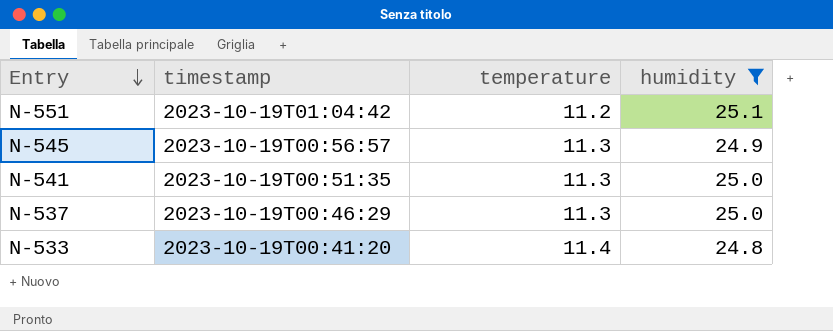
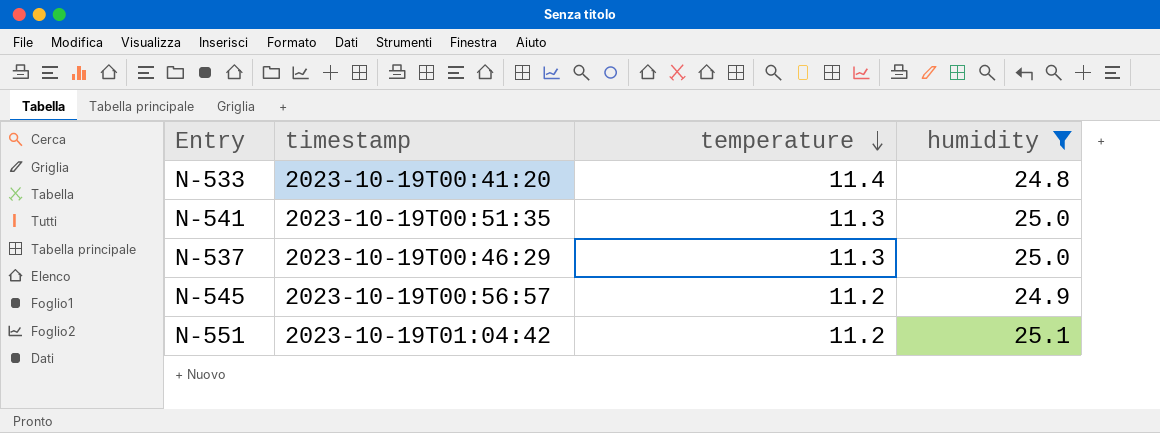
row order: Entry descending -> temperature descending
N-545 | temperature: 11.3 -> 11.2

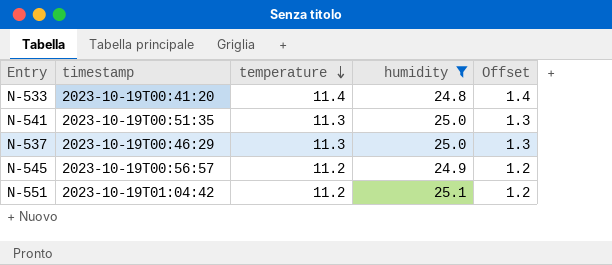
column Offset | formula: none -> [temperature] - 10

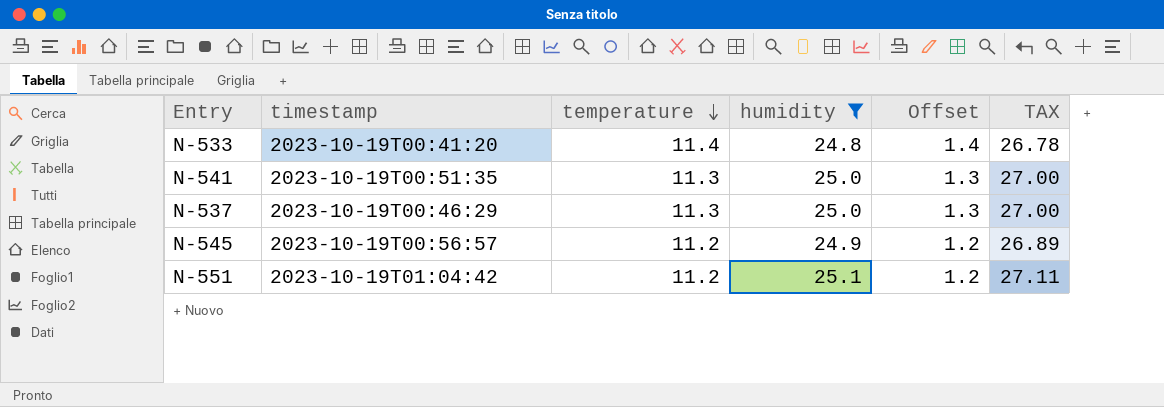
column TAX | formula: none -> [humidity] * 1.08

